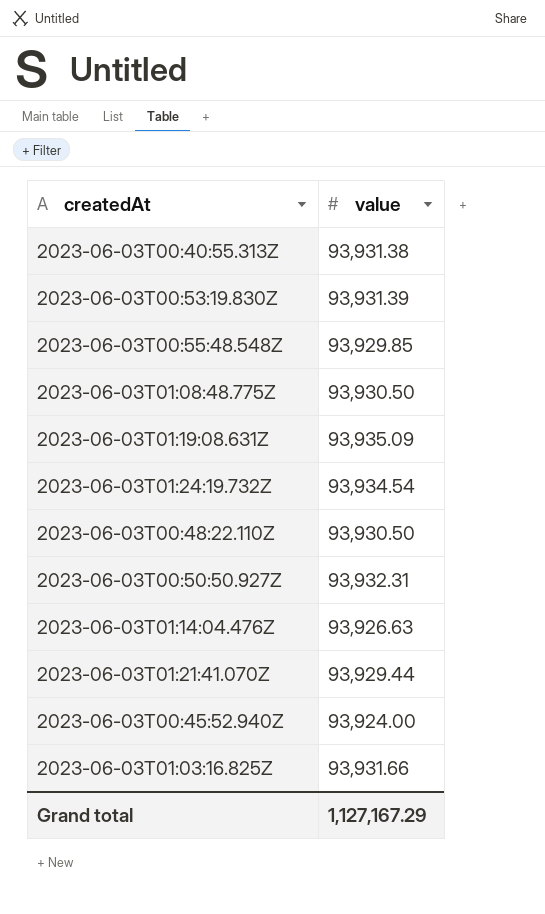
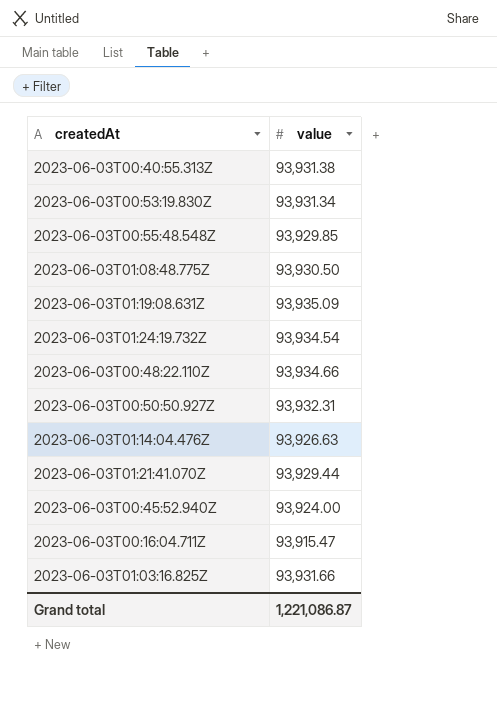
2023-06-03T00:53:19.830Z | value: 93,931.39 -> 93,931.34
2023-06-03T00:48:22.110Z | value: 93,930.50 -> 93,934.66
row 2023-06-03T00:16:04.711Z: none -> 93,915.47
Grand total | value: 1,127,167.29 -> 1,221,086.87

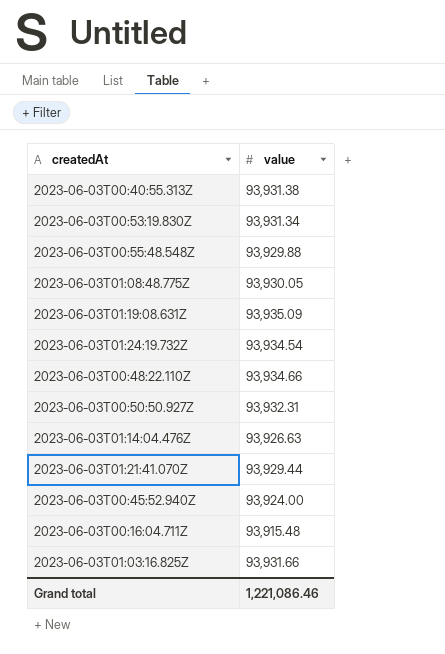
2023-06-03T00:55:48.548Z | value: 93,929.85 -> 93,929.88
2023-06-03T01:08:48.775Z | value: 93,930.50 -> 93,930.05
2023-06-03T00:16:04.711Z | value: 93,915.47 -> 93,915.48
Grand total | value: 1,221,086.87 -> 1,221,086.46

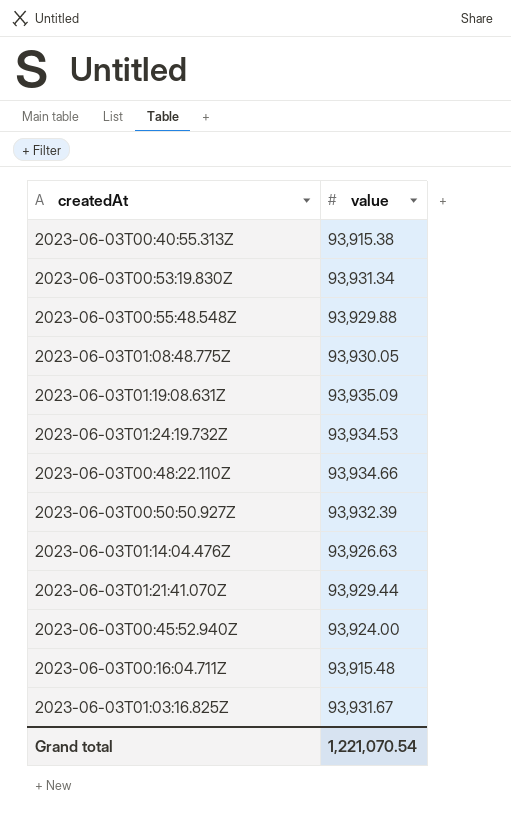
2023-06-03T00:40:55.313Z | value: 93,931.38 -> 93,915.38
2023-06-03T01:24:19.732Z | value: 93,934.54 -> 93,934.53
2023-06-03T00:50:50.927Z | value: 93,932.31 -> 93,932.39
2023-06-03T01:03:16.825Z | value: 93,931.66 -> 93,931.67
Grand total | value: 1,221,086.46 -> 1,221,070.54

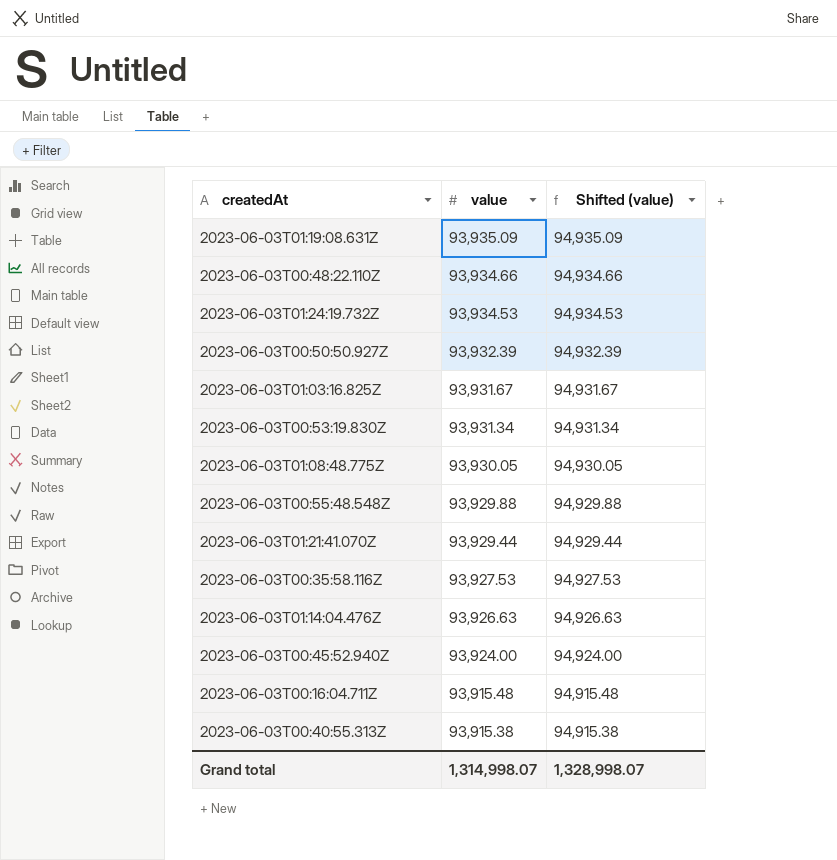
row order: none -> value descending
column Shifted (value) | formula: none -> [value] + 1000
row 2023-06-03T00:35:58.116Z: none -> 93,927.53 | 94,927.53
Grand total | value: 1,221,070.54 -> 1,314,998.07

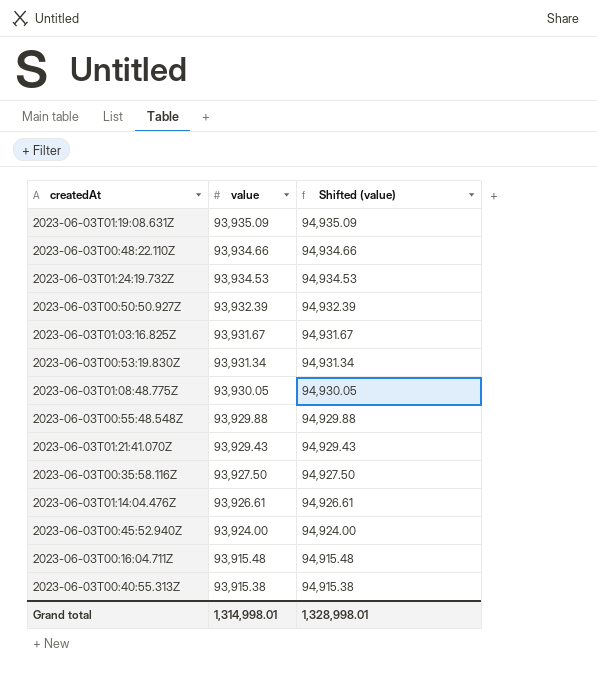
2023-06-03T01:21:41.070Z | value: 93,929.44 -> 93,929.43
2023-06-03T01:21:41.070Z | Shifted (value): 94,929.44 -> 94,929.43
2023-06-03T00:35:58.116Z | value: 93,927.53 -> 93,927.50
2023-06-03T00:35:58.116Z | Shifted (value): 94,927.53 -> 94,927.50
2023-06-03T01:14:04.476Z | value: 93,926.63 -> 93,926.61
2023-06-03T01:14:04.476Z | Shifted (value): 94,926.63 -> 94,926.61
Grand total | value: 1,314,998.07 -> 1,314,998.01
Grand total | Shifted (value): 1,328,998.07 -> 1,328,998.01

